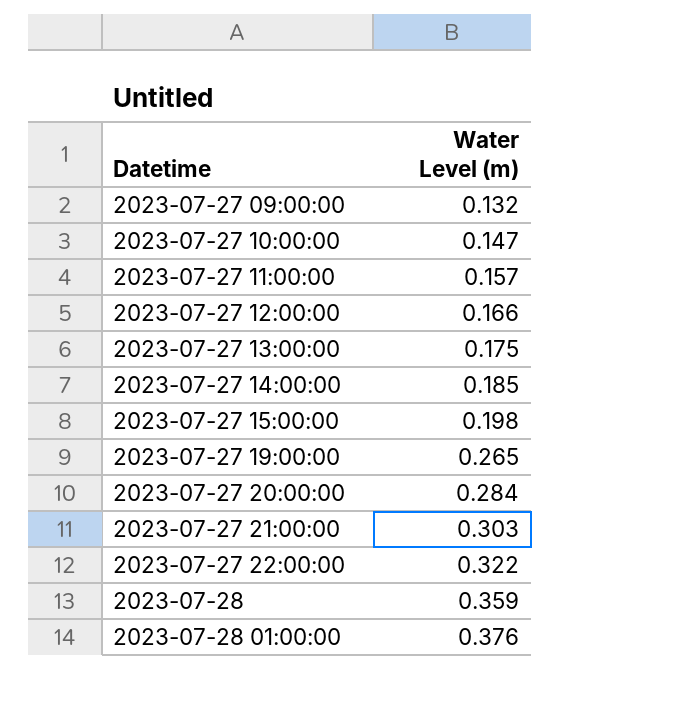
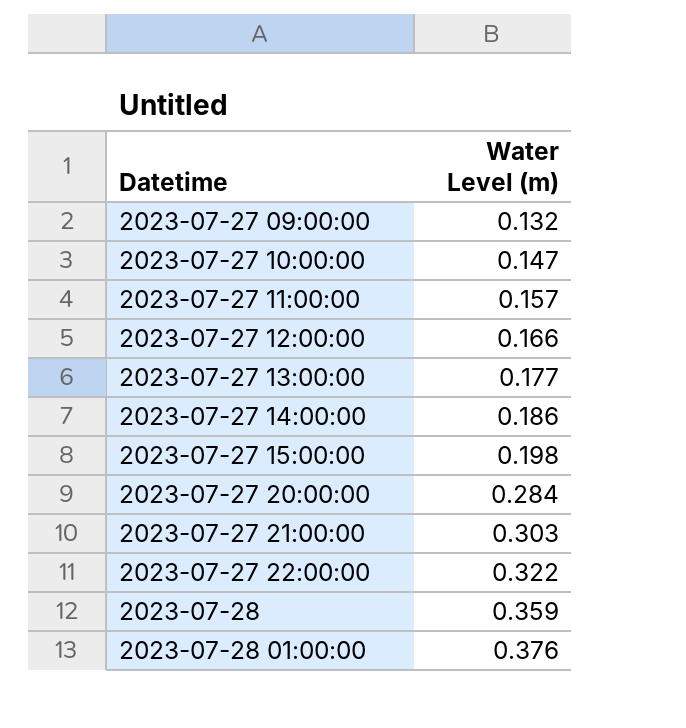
row 2023-07-27 19:00:00: 0.265 -> none
2023-07-27 13:00:00 | Water Level (m): 0.175 -> 0.177
2023-07-27 14:00:00 | Water Level (m): 0.185 -> 0.186

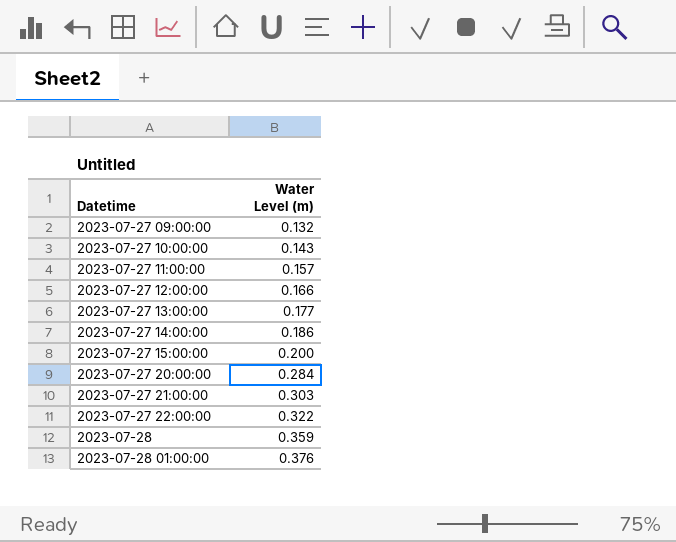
2023-07-27 10:00:00 | Water Level (m): 0.147 -> 0.143
2023-07-27 15:00:00 | Water Level (m): 0.198 -> 0.200

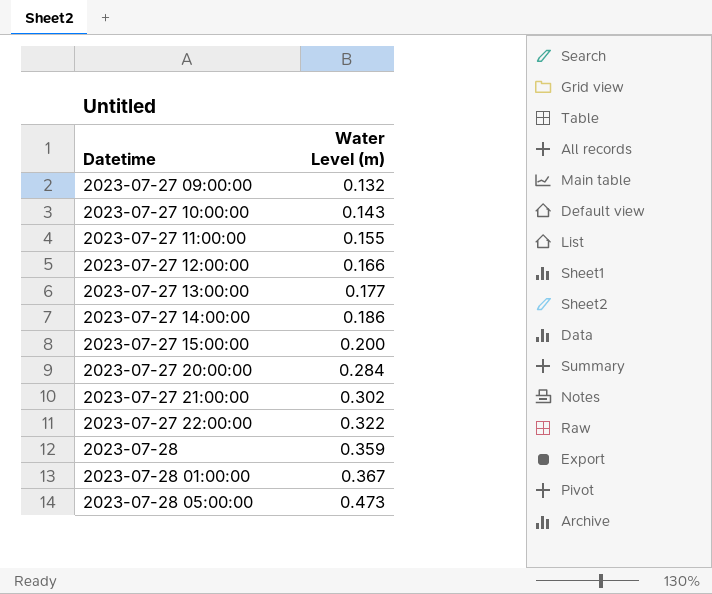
2023-07-27 11:00:00 | Water Level (m): 0.157 -> 0.155
2023-07-27 21:00:00 | Water Level (m): 0.303 -> 0.302
2023-07-28 01:00:00 | Water Level (m): 0.376 -> 0.367
row 2023-07-28 05:00:00: none -> 0.473

